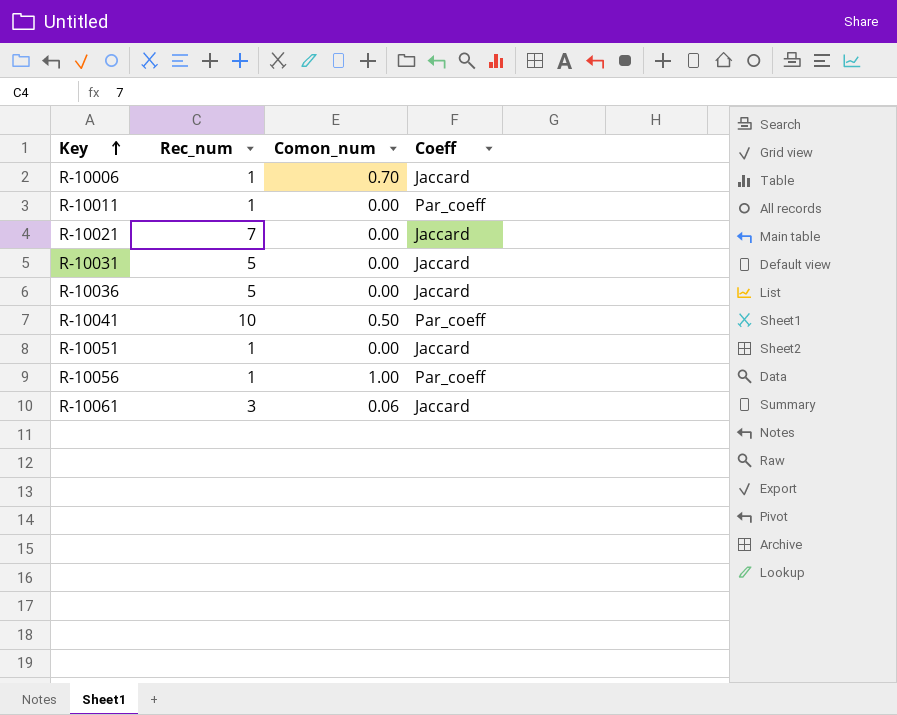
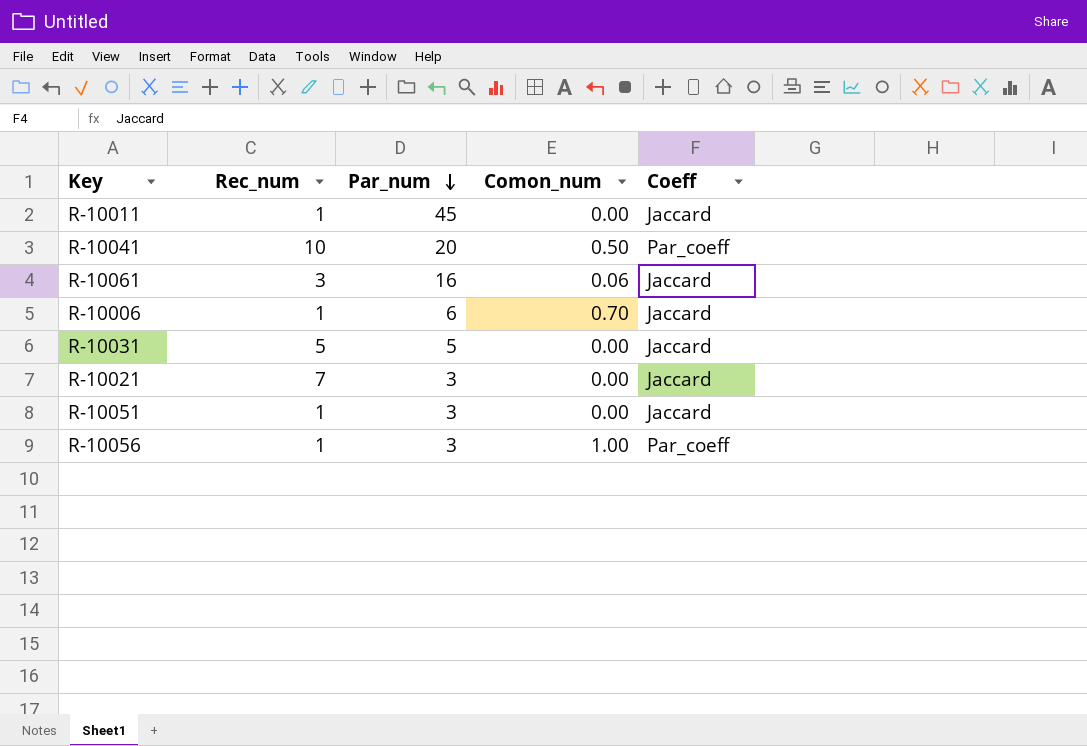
row order: Key ascending -> Par_num descending
column Par_num | position: none -> 3
row R-10036: 5 | 0.00 | Jaccard -> none
R-10011 | Coeff: Par_coeff -> Jaccard

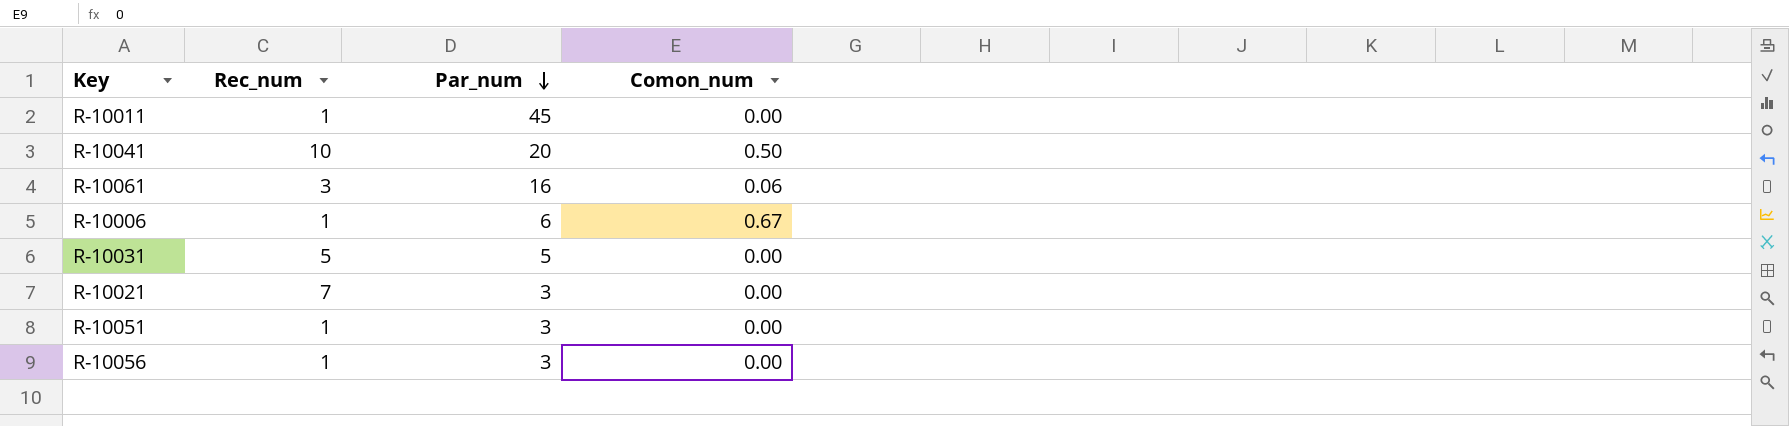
column Coeff | position: 5 -> none
R-10006 | Comon_num: 0.70 -> 0.67
R-10056 | Comon_num: 1.00 -> 0.00

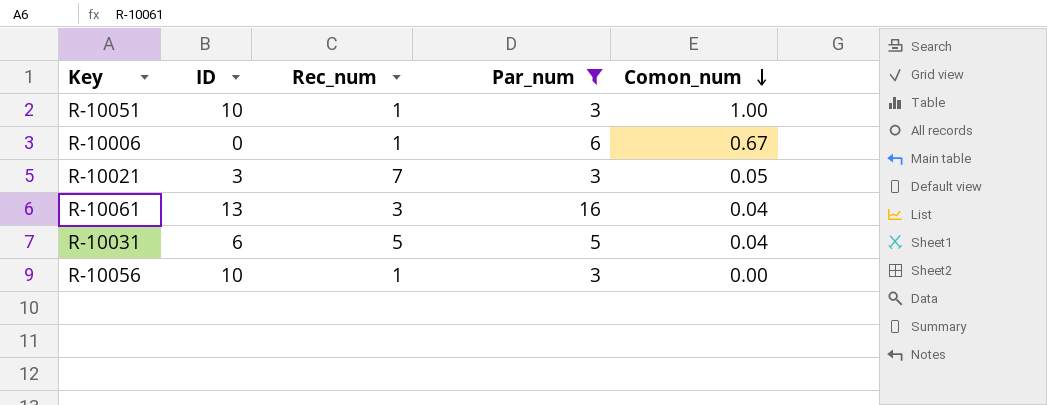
filter: none -> Par_num <= 16
row order: Par_num descending -> Comon_num descending
column ID | position: none -> 2
R-10051 | Comon_num: 0.00 -> 1.00
R-10021 | Comon_num: 0.00 -> 0.05
R-10061 | Comon_num: 0.06 -> 0.04
R-10031 | Comon_num: 0.00 -> 0.04

